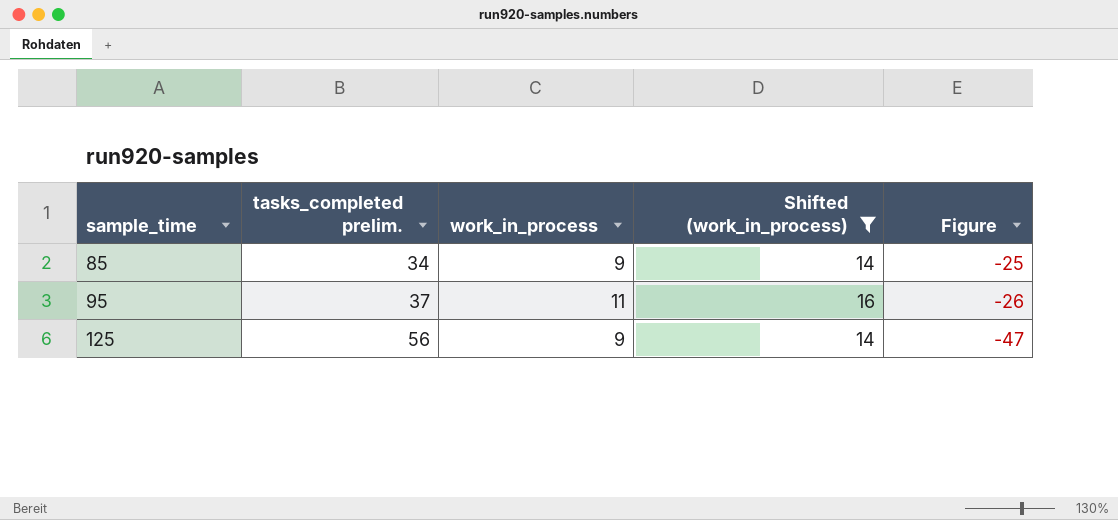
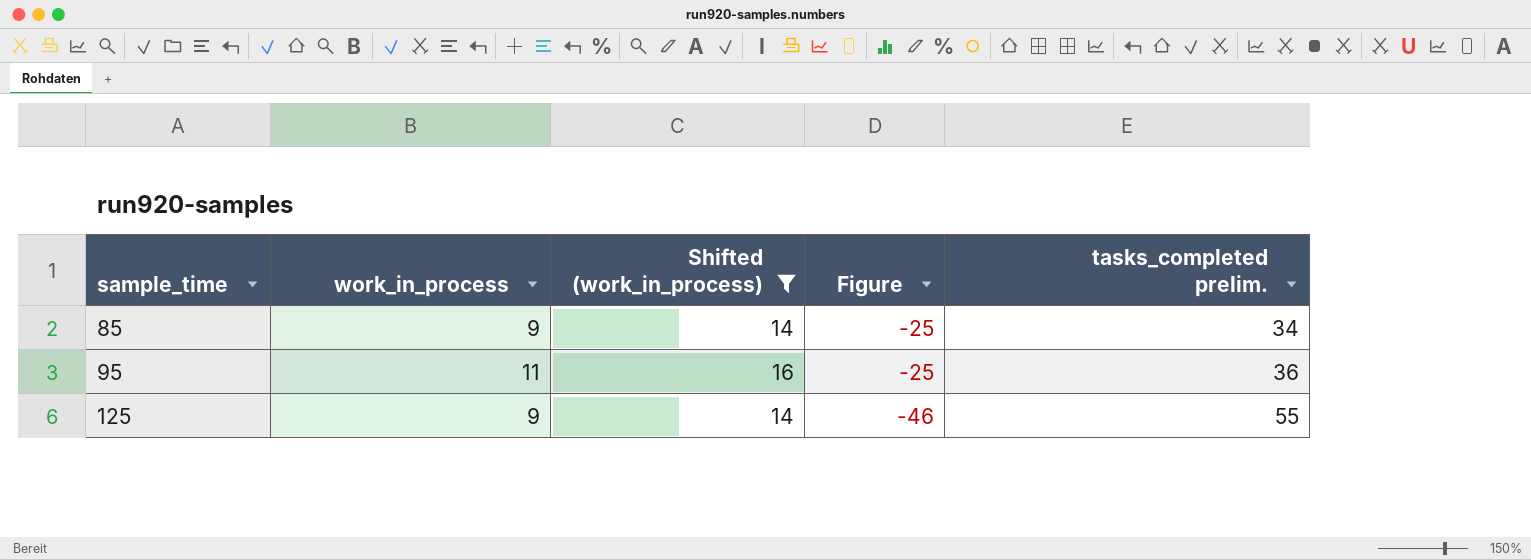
column tasks_completed prelim. | position: 2 -> 5
95 | Figure: -26 -> -25
95 | tasks_completed prelim.: 37 -> 36
125 | Figure: -47 -> -46
125 | tasks_completed prelim.: 56 -> 55

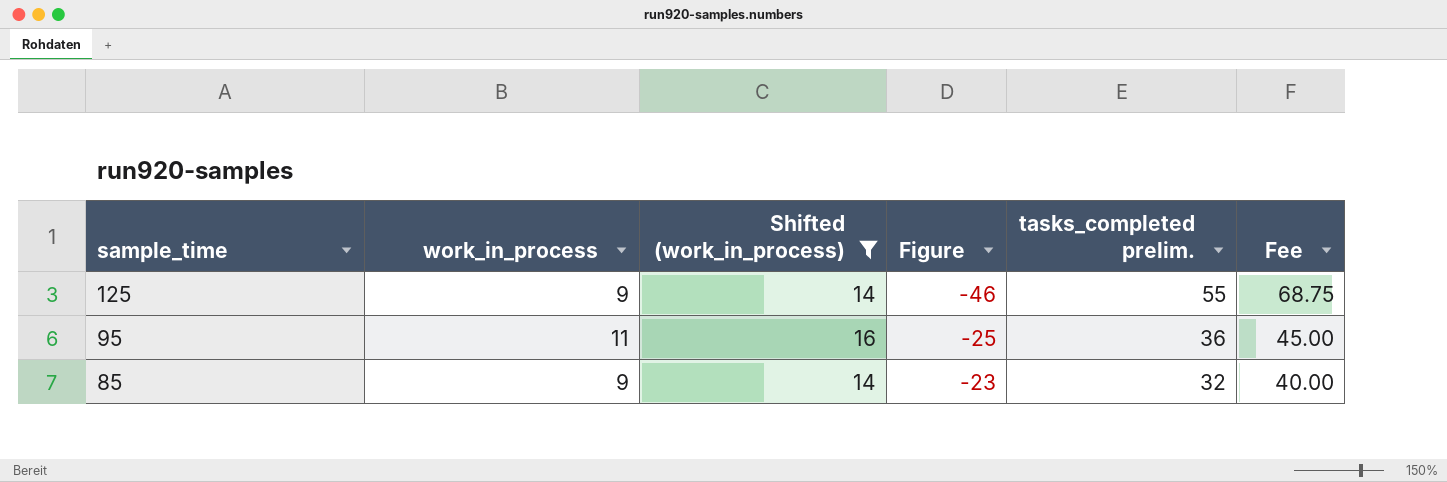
row order: sample_time ascending -> sample_time descending
column Fee | formula: none -> [tasks_completed prelim.] * 1.25
85 | Figure: -25 -> -23
85 | tasks_completed prelim.: 34 -> 32

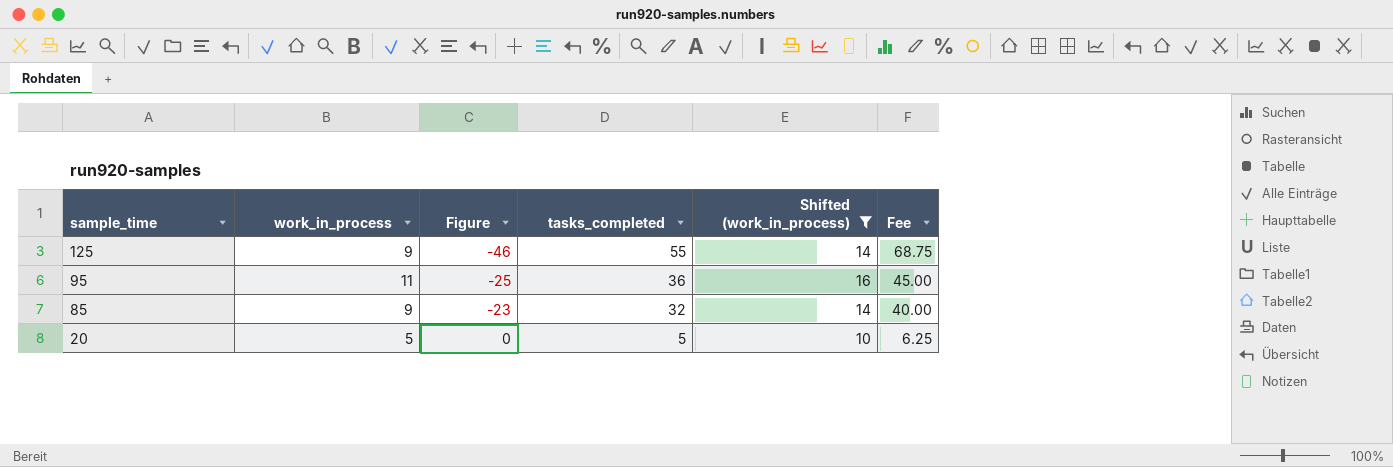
column name: tasks_completed prelim. -> tasks_completed
column Shifted (work_in_process) | position: 3 -> 5
row 20: none -> 5 | 0 | 5 | 10 | 6.25

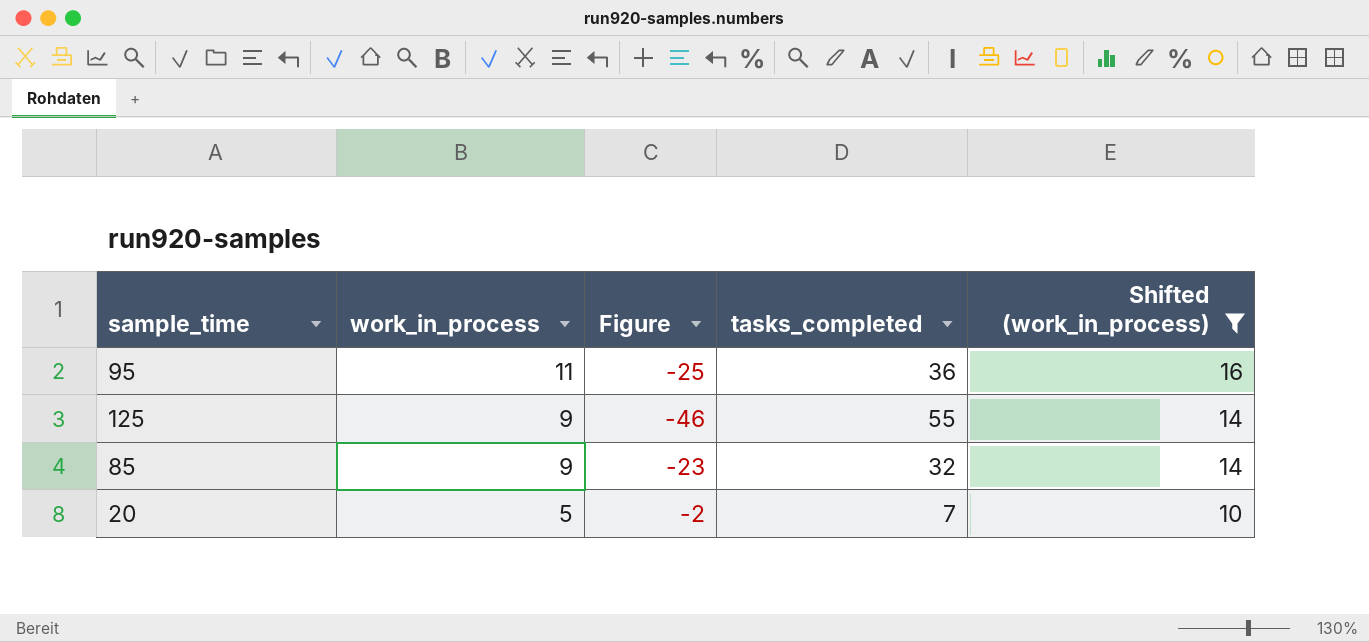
row order: sample_time descending -> work_in_process descending
column Fee | formula: [tasks_completed] * 1.25 -> none
20 | Figure: 0 -> -2
20 | tasks_completed: 5 -> 7

